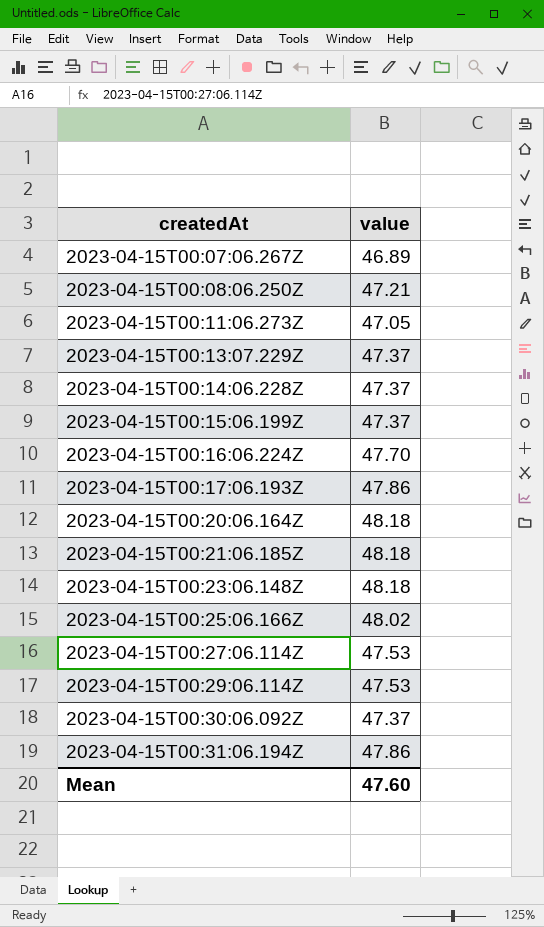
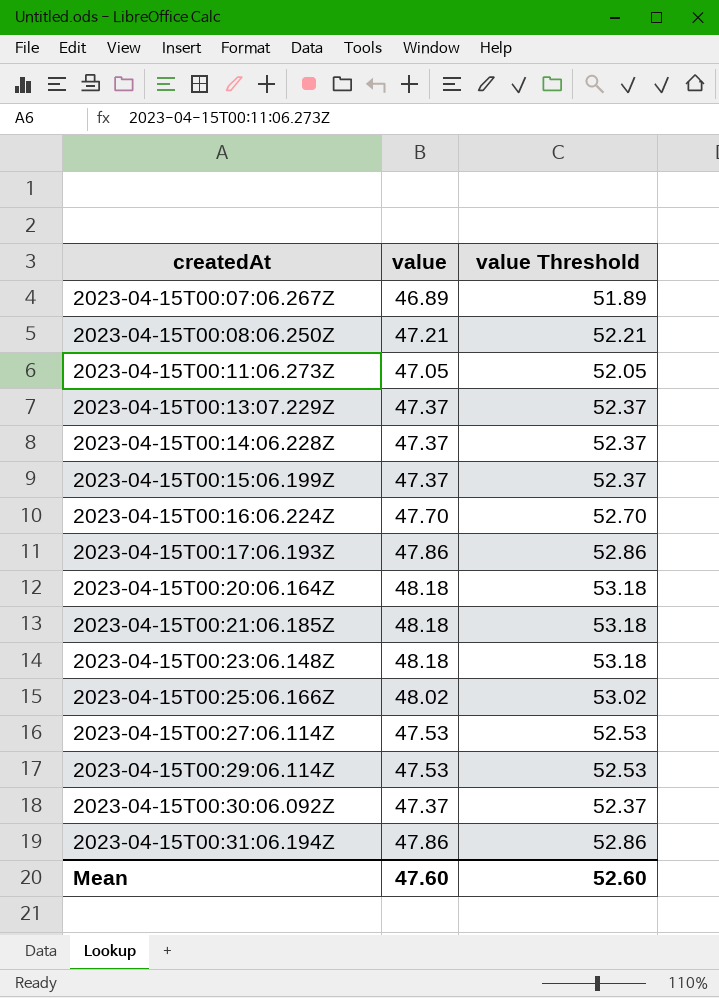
column value Threshold | formula: none -> [value] + 5

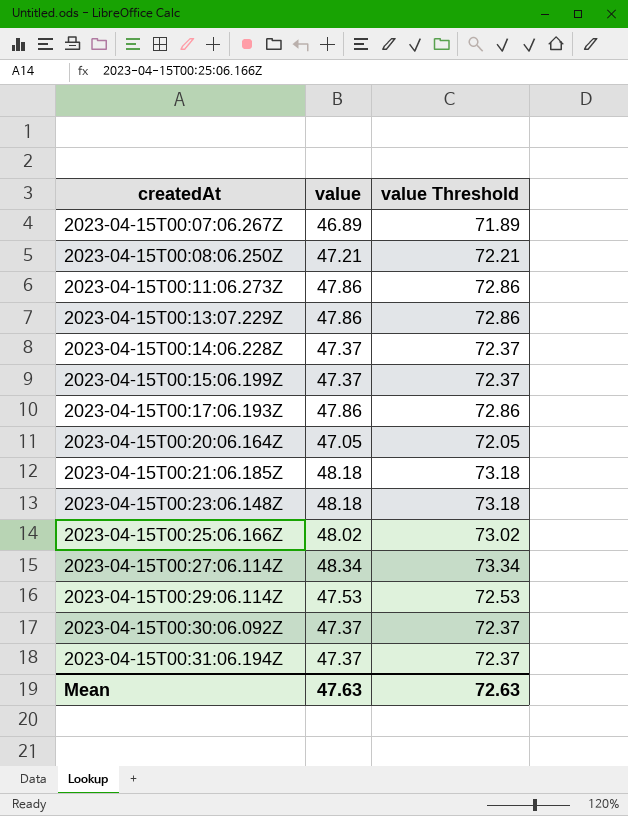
column value Threshold | formula: [value] + 5 -> [value] + 25
row 2023-04-15T00:16:06.224Z: 47.70 | 52.70 -> none
2023-04-15T00:11:06.273Z | value: 47.05 -> 47.86
2023-04-15T00:13:07.229Z | value: 47.37 -> 47.86
2023-04-15T00:20:06.164Z | value: 48.18 -> 47.05
2023-04-15T00:27:06.114Z | value: 47.53 -> 48.34
2023-04-15T00:31:06.194Z | value: 47.86 -> 47.37
Mean | value: 47.60 -> 47.63
Mean | value Threshold: 52.60 -> 72.63

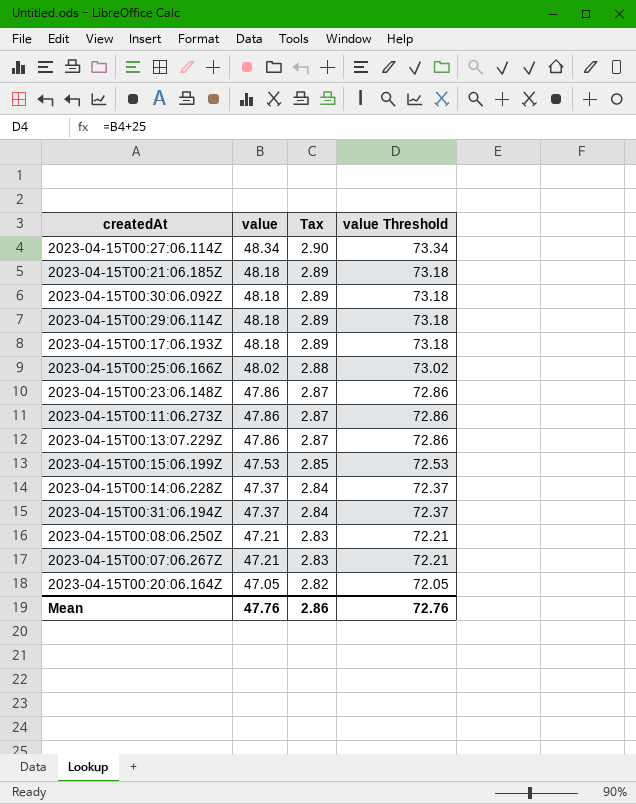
row order: createdAt ascending -> value descending
column Tax | formula: none -> [value] * 0.06
2023-04-15T00:30:06.092Z | value: 47.37 -> 48.18
2023-04-15T00:30:06.092Z | value Threshold: 72.37 -> 73.18
2023-04-15T00:29:06.114Z | value: 47.53 -> 48.18
2023-04-15T00:29:06.114Z | value Threshold: 72.53 -> 73.18
2023-04-15T00:17:06.193Z | value: 47.86 -> 48.18
2023-04-15T00:17:06.193Z | value Threshold: 72.86 -> 73.18
2023-04-15T00:23:06.148Z | value: 48.18 -> 47.86
2023-04-15T00:23:06.148Z | value Threshold: 73.18 -> 72.86
2023-04-15T00:15:06.199Z | value: 47.37 -> 47.53
2023-04-15T00:15:06.199Z | value Threshold: 72.37 -> 72.53
2023-04-15T00:07:06.267Z | value: 46.89 -> 47.21
2023-04-15T00:07:06.267Z | value Threshold: 71.89 -> 72.21
Mean | value: 47.63 -> 47.76
Mean | value Threshold: 72.63 -> 72.76

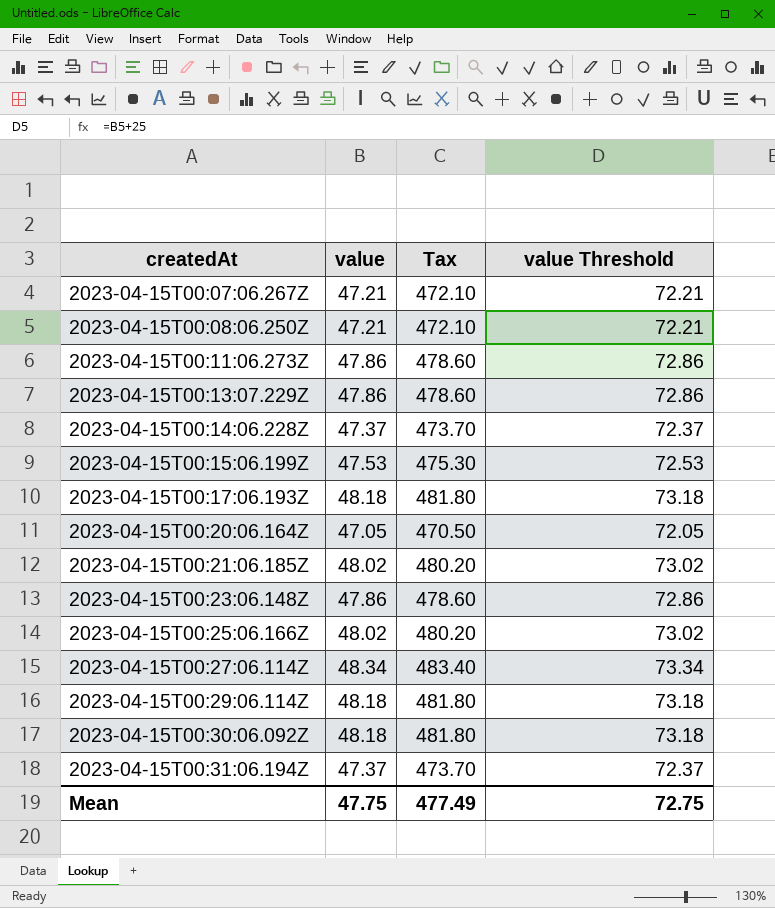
row order: value descending -> createdAt ascending
column Tax | formula: [value] * 0.06 -> [value] * 10
2023-04-15T00:21:06.185Z | value: 48.18 -> 48.02
2023-04-15T00:21:06.185Z | value Threshold: 73.18 -> 73.02
Mean | value: 47.76 -> 47.75
Mean | Tax: 2.86 -> 477.49
Mean | value Threshold: 72.76 -> 72.75

